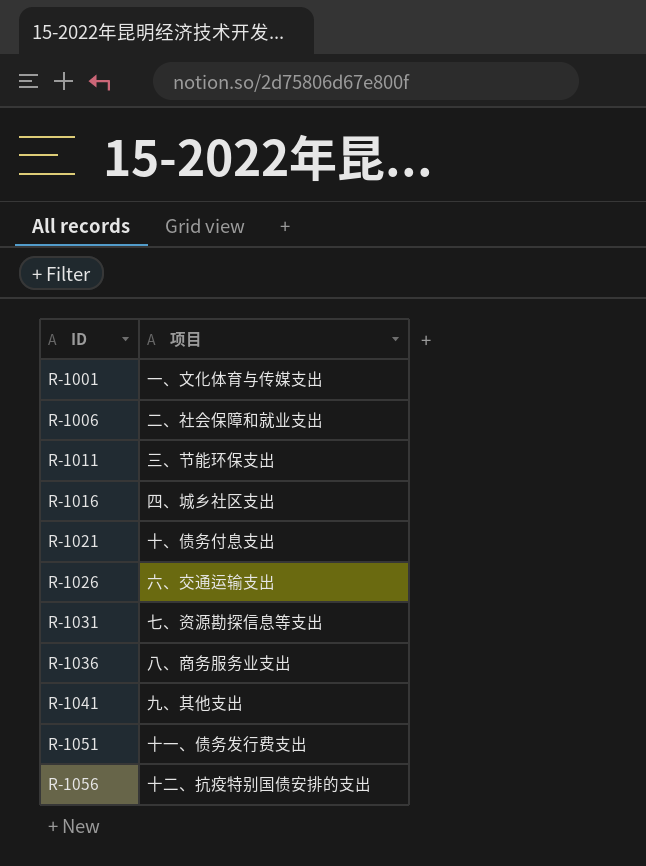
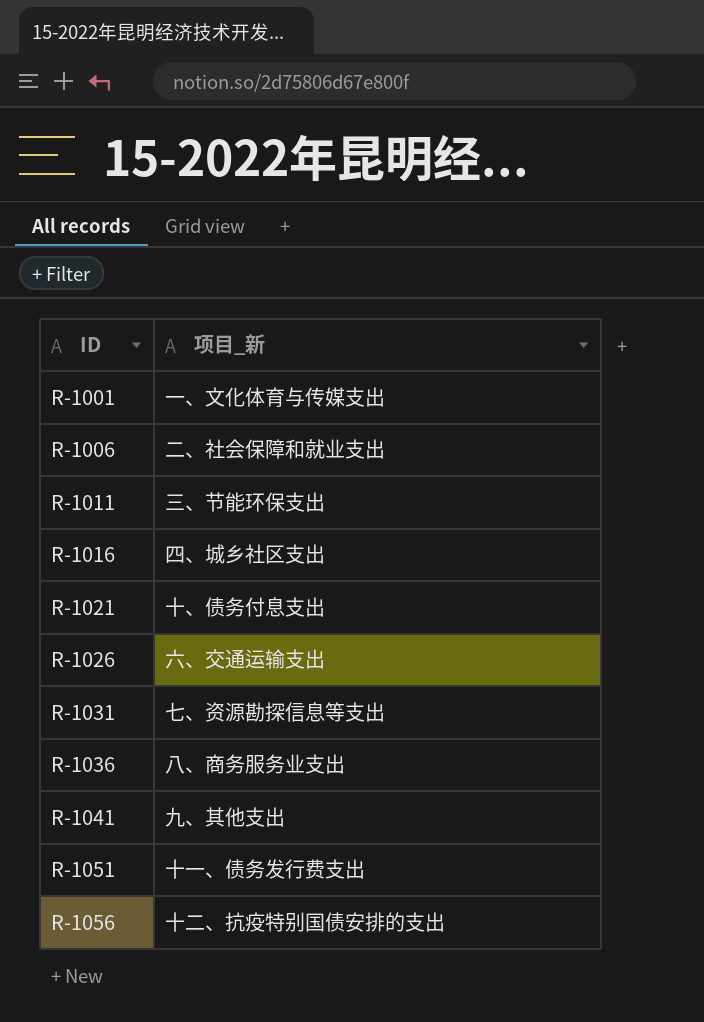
column name: 项目 -> 项目_新

